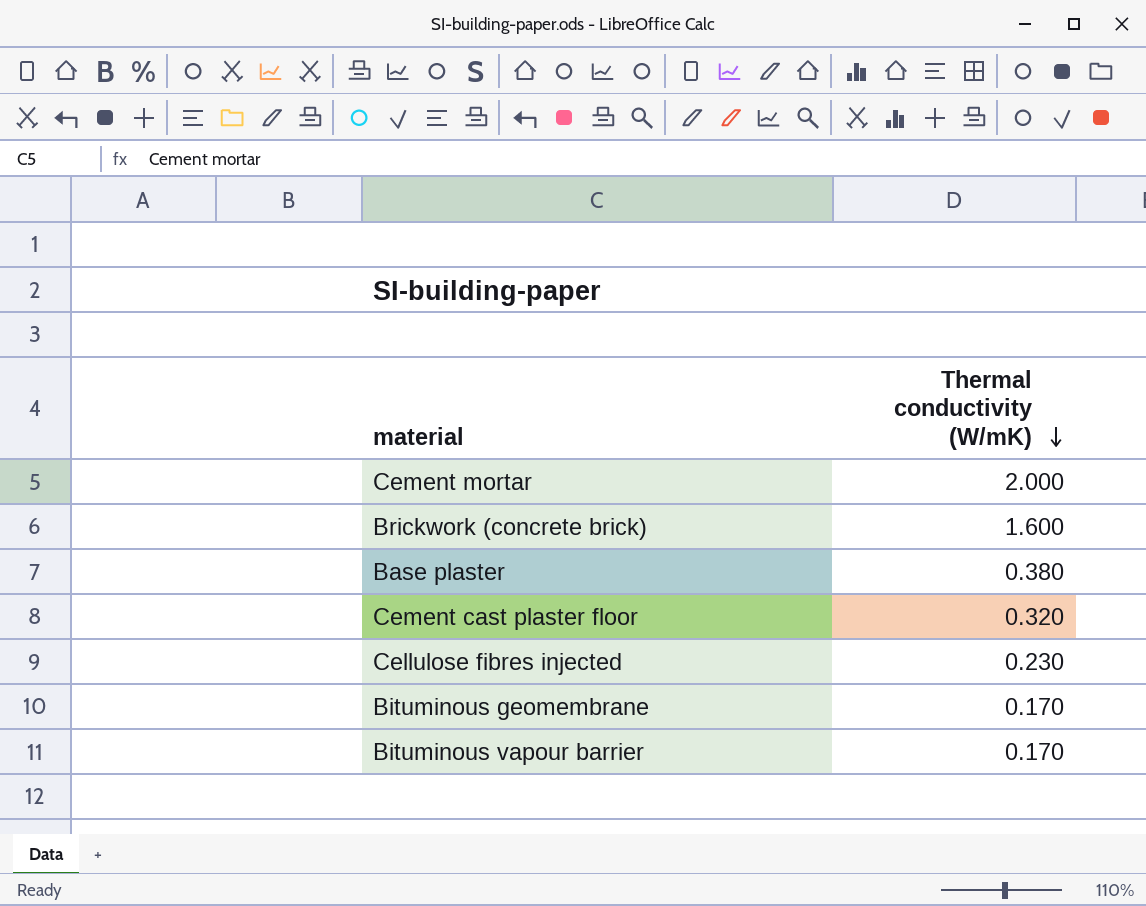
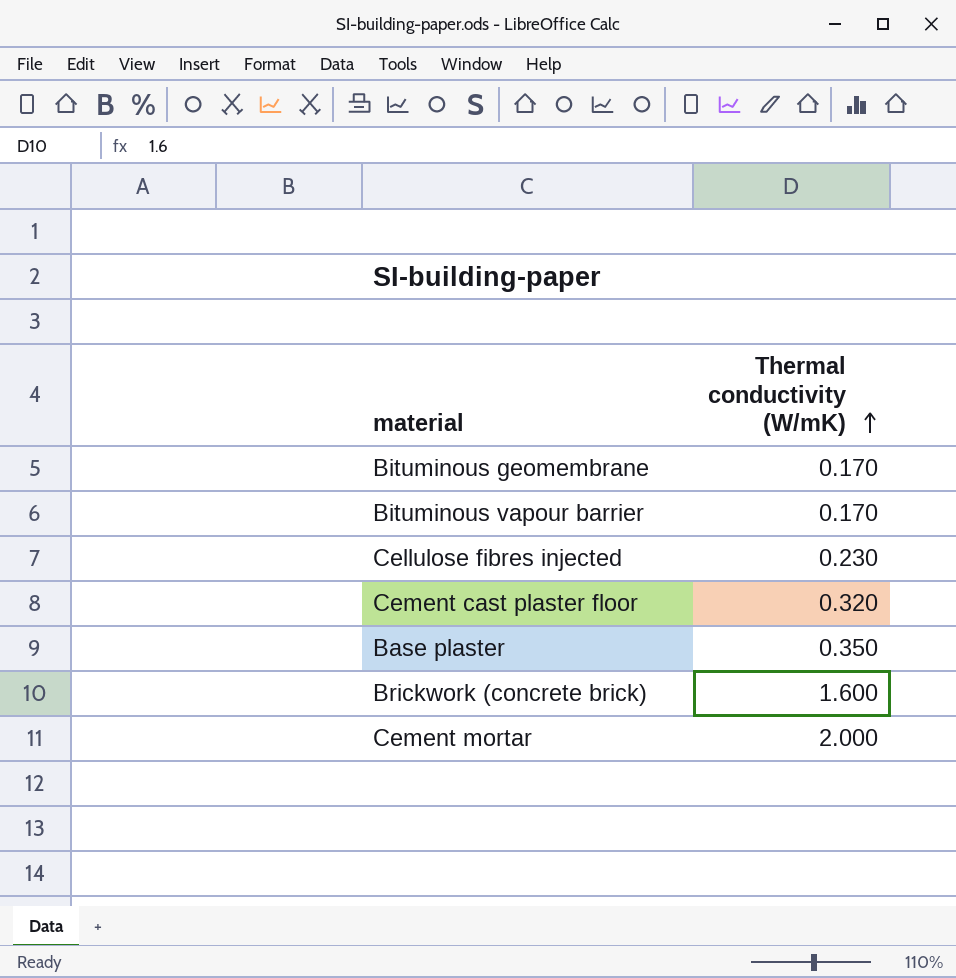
row order: Thermal conductivity (W/mK) descending -> Thermal conductivity (W/mK) ascending
Base plaster | Thermal conductivity (W/mK): 0.380 -> 0.350

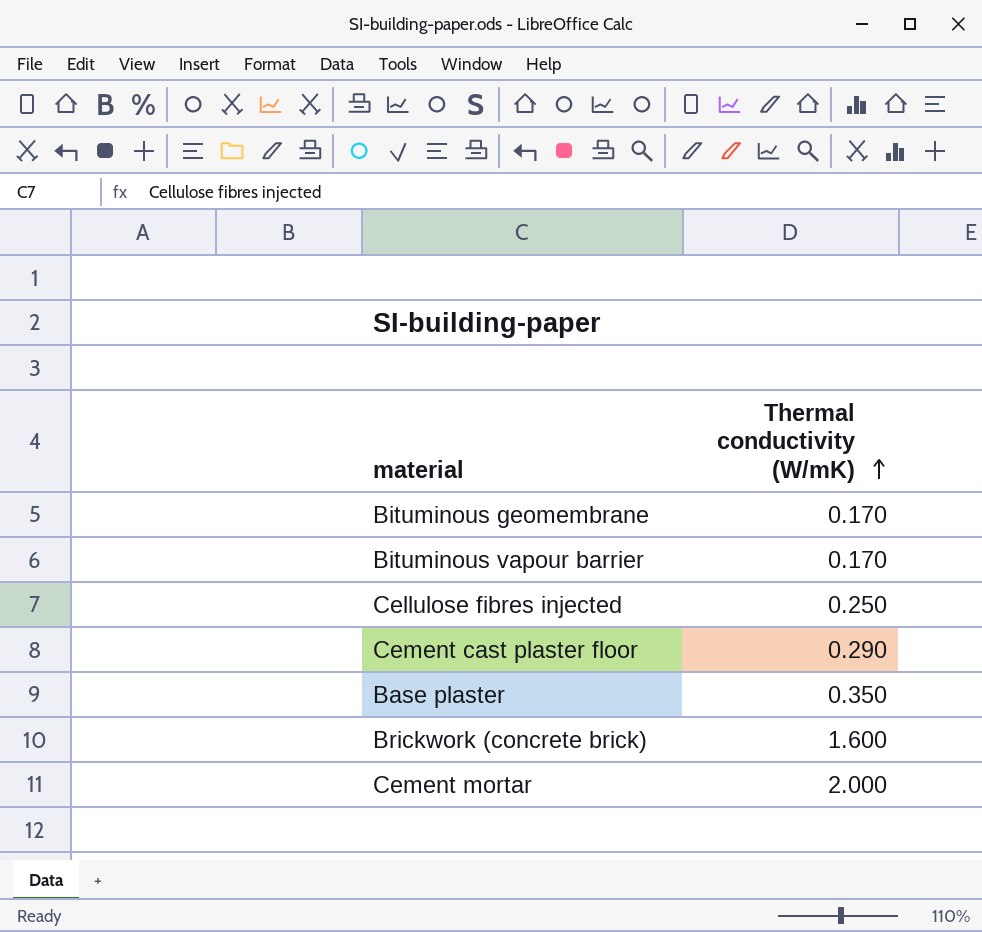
Cellulose fibres injected | Thermal conductivity (W/mK): 0.230 -> 0.250
Cement cast plaster floor | Thermal conductivity (W/mK): 0.320 -> 0.290

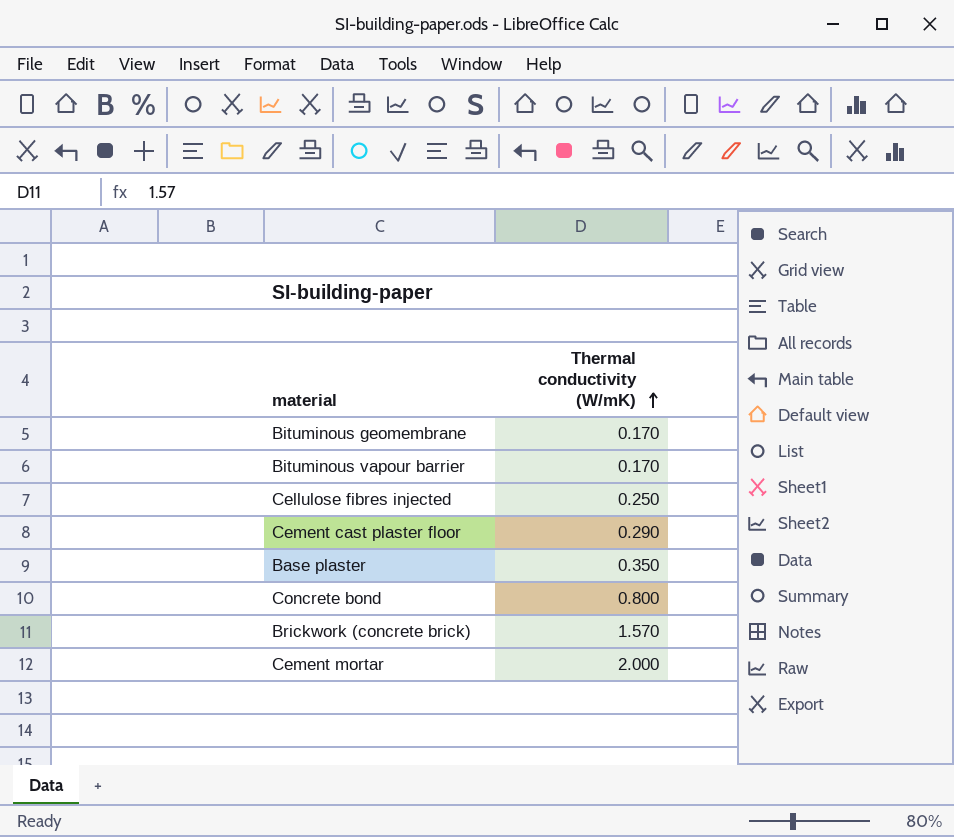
row Concrete bond: none -> 0.800
Brickwork (concrete brick) | Thermal conductivity (W/mK): 1.600 -> 1.570

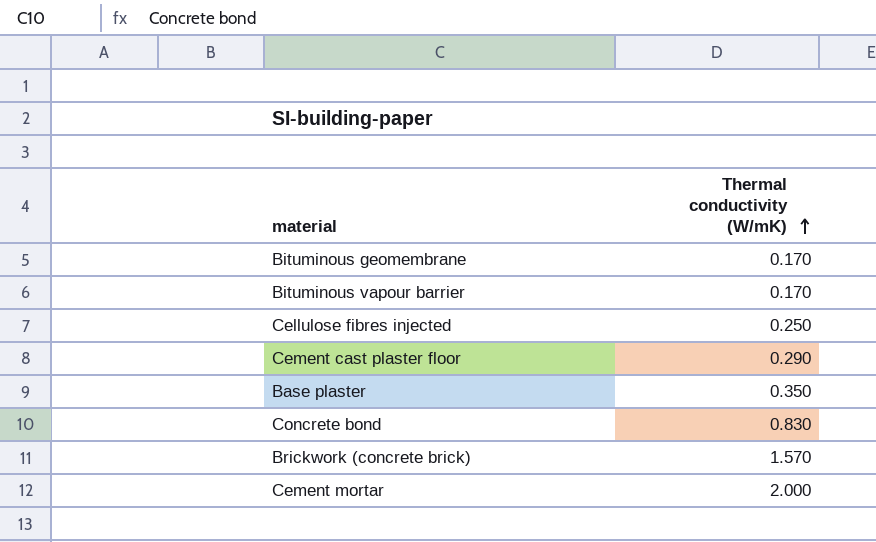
Concrete bond | Thermal conductivity (W/mK): 0.800 -> 0.830

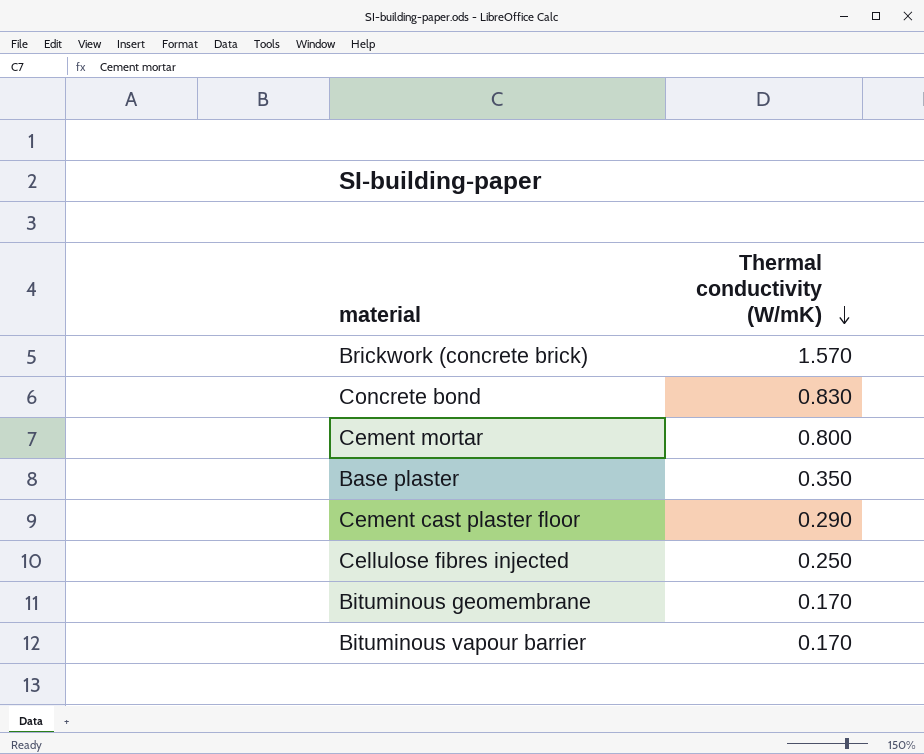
row order: Thermal conductivity (W/mK) ascending -> Thermal conductivity (W/mK) descending
Cement mortar | Thermal conductivity (W/mK): 2.000 -> 0.800

